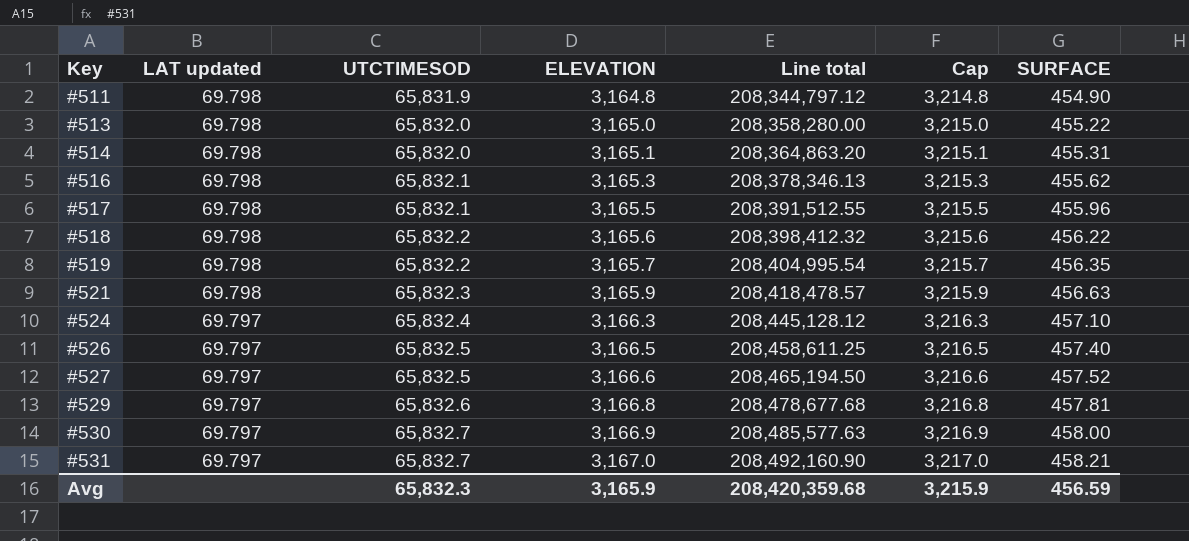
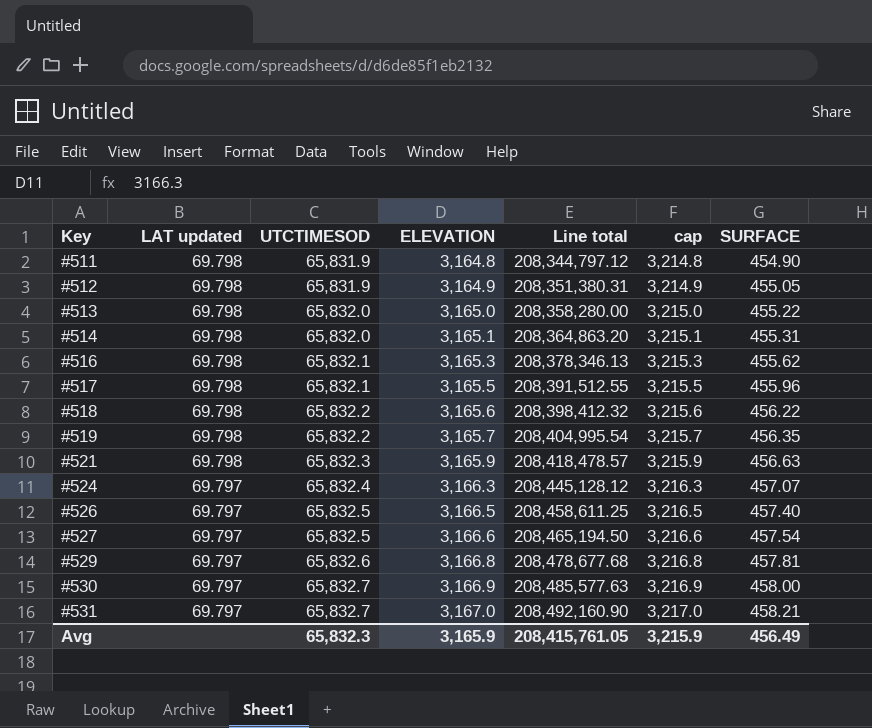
column name: Cap -> cap
row #512: none -> 69.798 | 65,831.9 | 3,164.9 | 208,351,380.31 | 3,214.9 | 455.05
#524 | SURFACE: 457.10 -> 457.07
#527 | SURFACE: 457.52 -> 457.54
Avg | Line total: 208,420,359.68 -> 208,415,761.05
Avg | SURFACE: 456.59 -> 456.49

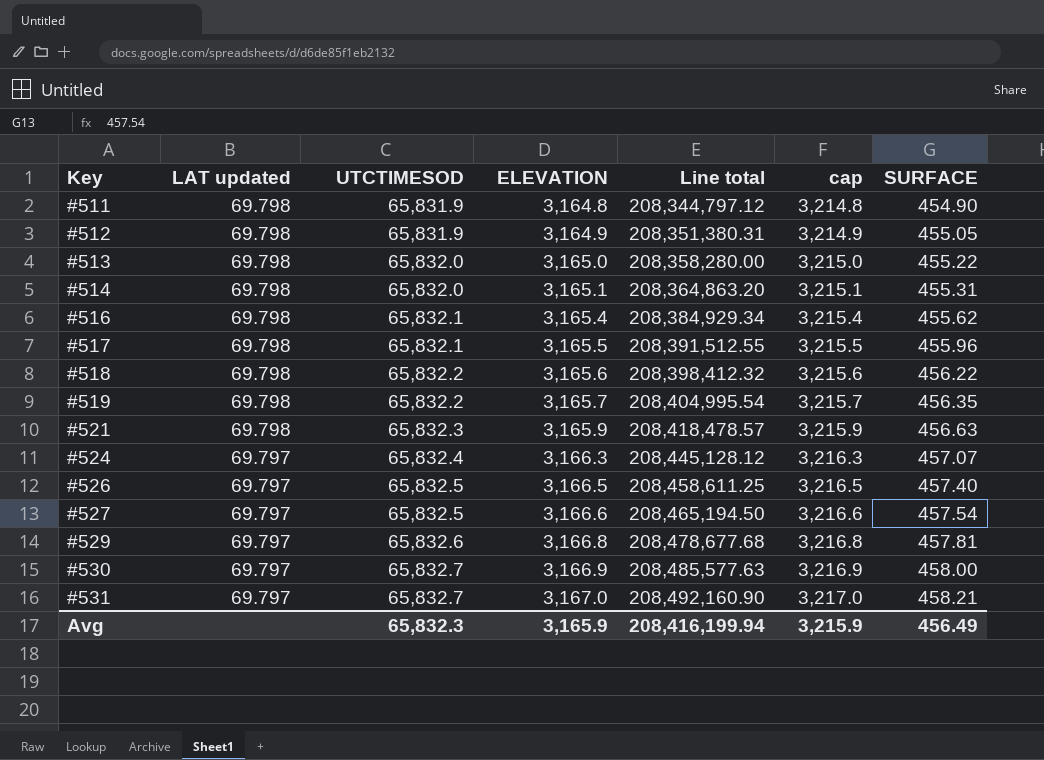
#516 | ELEVATION: 3,165.3 -> 3,165.4
#516 | Line total: 208,378,346.13 -> 208,384,929.34
#516 | cap: 3,215.3 -> 3,215.4
Avg | Line total: 208,415,761.05 -> 208,416,199.94

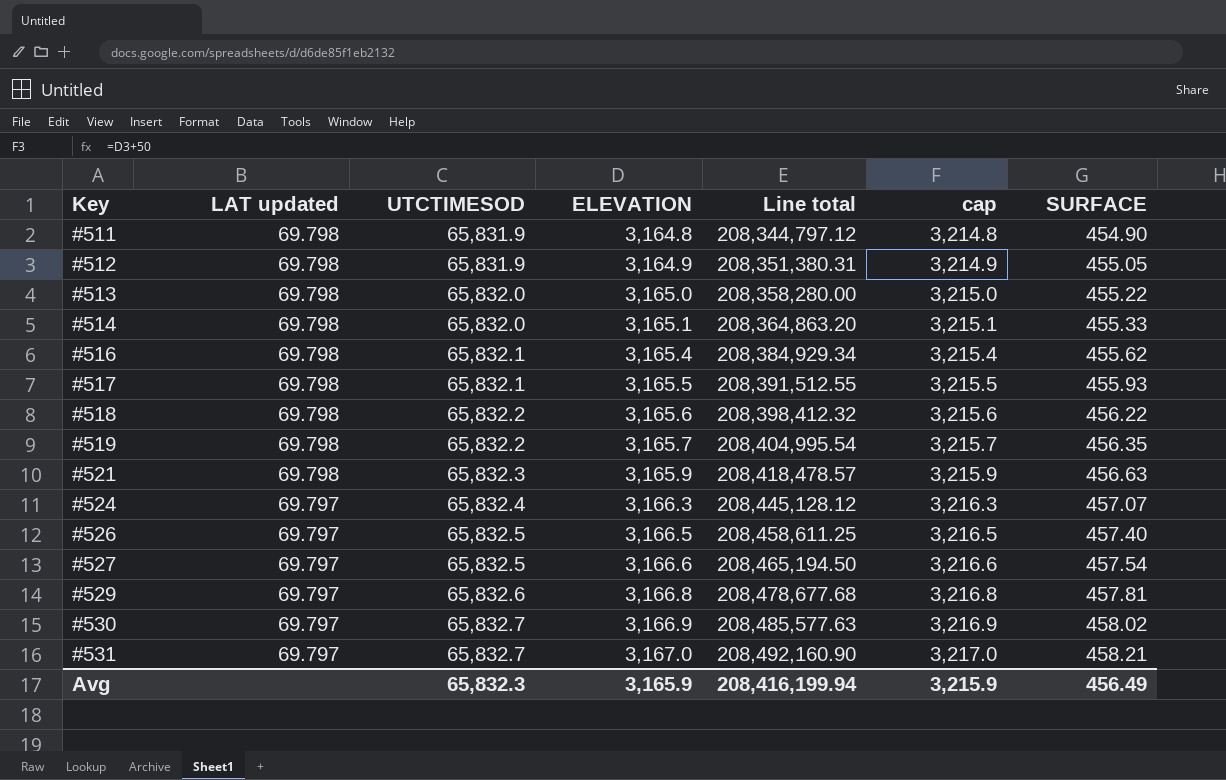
#514 | SURFACE: 455.31 -> 455.33
#517 | SURFACE: 455.96 -> 455.93
#530 | SURFACE: 458.00 -> 458.02

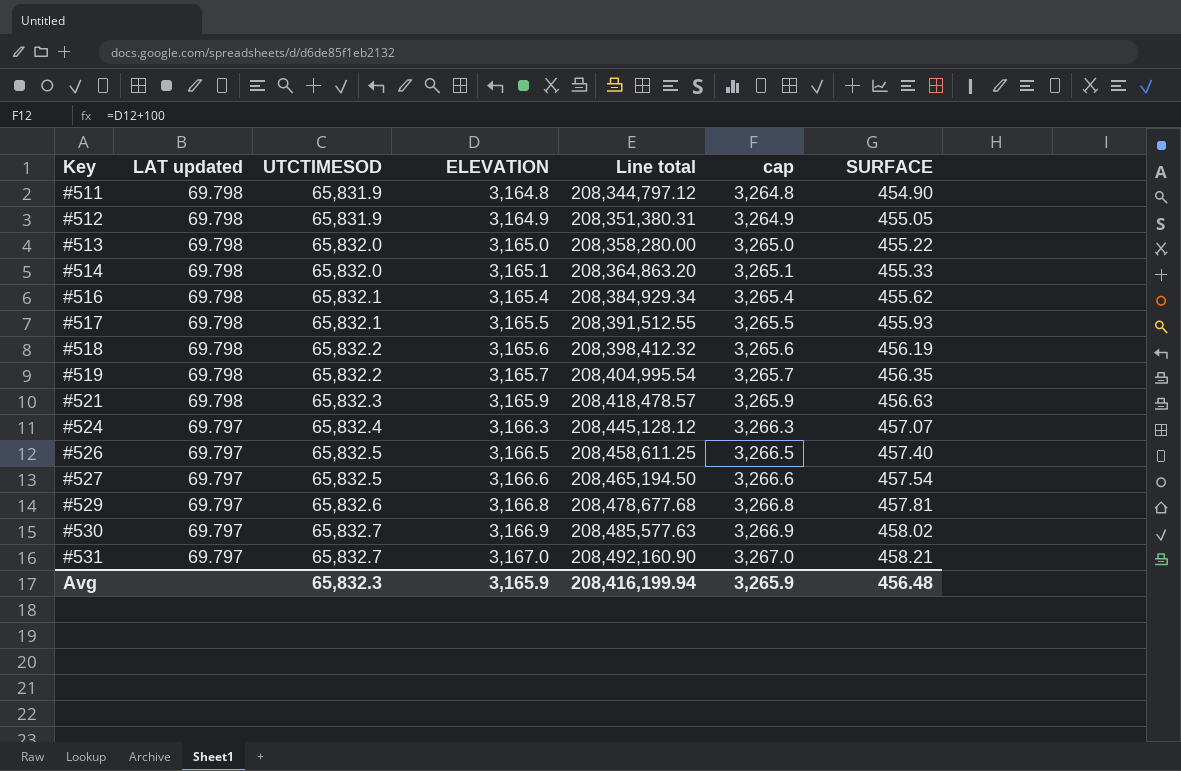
column cap | formula: [ELEVATION] + 50 -> [ELEVATION] + 100
#518 | SURFACE: 456.22 -> 456.19
Avg | cap: 3,215.9 -> 3,265.9
Avg | SURFACE: 456.49 -> 456.48

